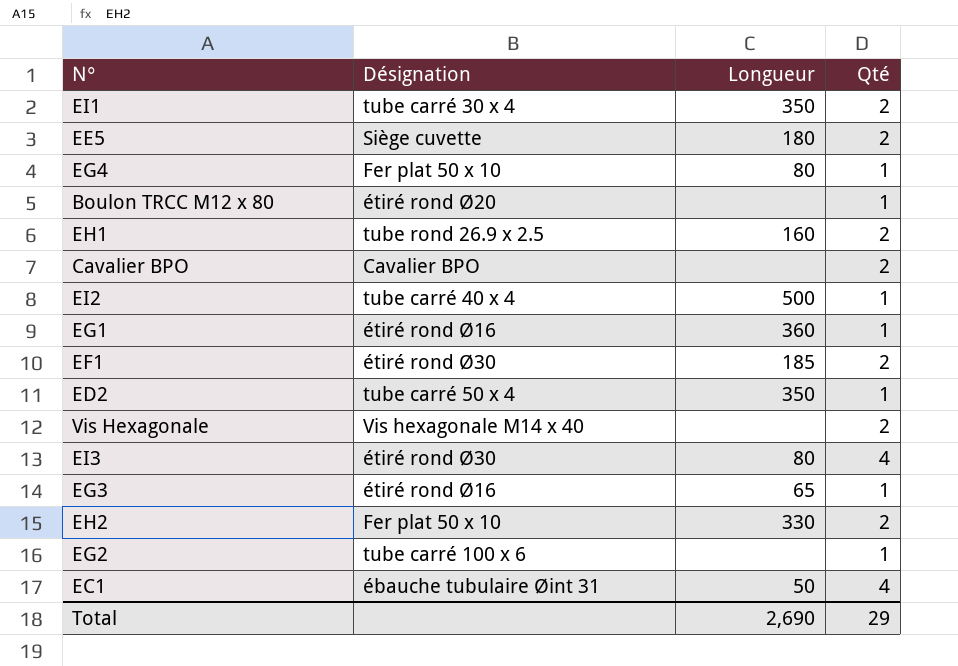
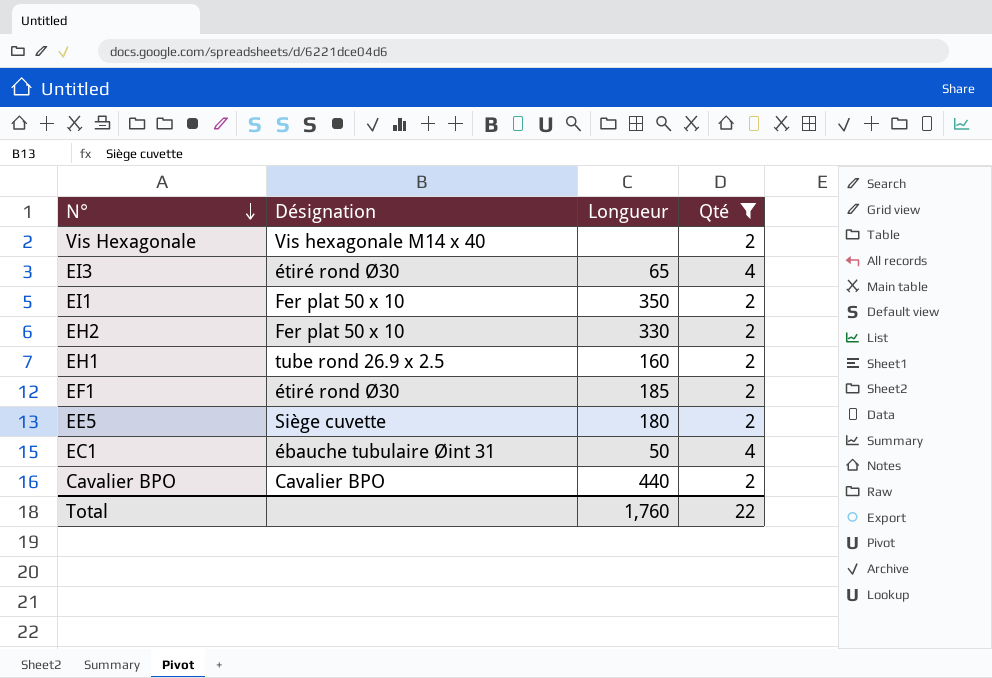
filter: none -> Qté != 1
row order: none -> N° descending
EI3 | Longueur: 80 -> 65
EI1 | Désignation: tube carré 30 x 4 -> Fer plat 50 x 10
Cavalier BPO | Longueur: none -> 440
Total | Longueur: 2,690 -> 1,760
Total | Qté: 29 -> 22

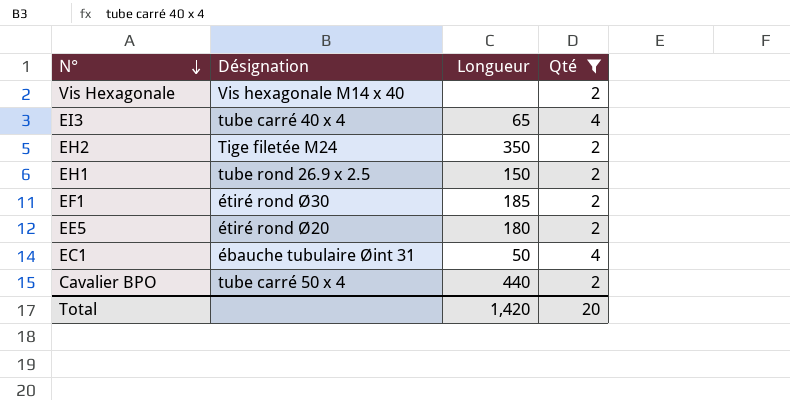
row EI1: Fer plat 50 x 10 | 350 | 2 -> none
EI3 | Désignation: étiré rond Ø30 -> tube carré 40 x 4
EH2 | Désignation: Fer plat 50 x 10 -> Tige filetée M24
EH2 | Longueur: 330 -> 350
EH1 | Longueur: 160 -> 150
EE5 | Désignation: Siège cuvette -> étiré rond Ø20
Cavalier BPO | Désignation: Cavalier BPO -> tube carré 50 x 4
Total | Longueur: 1,760 -> 1,420
Total | Qté: 22 -> 20

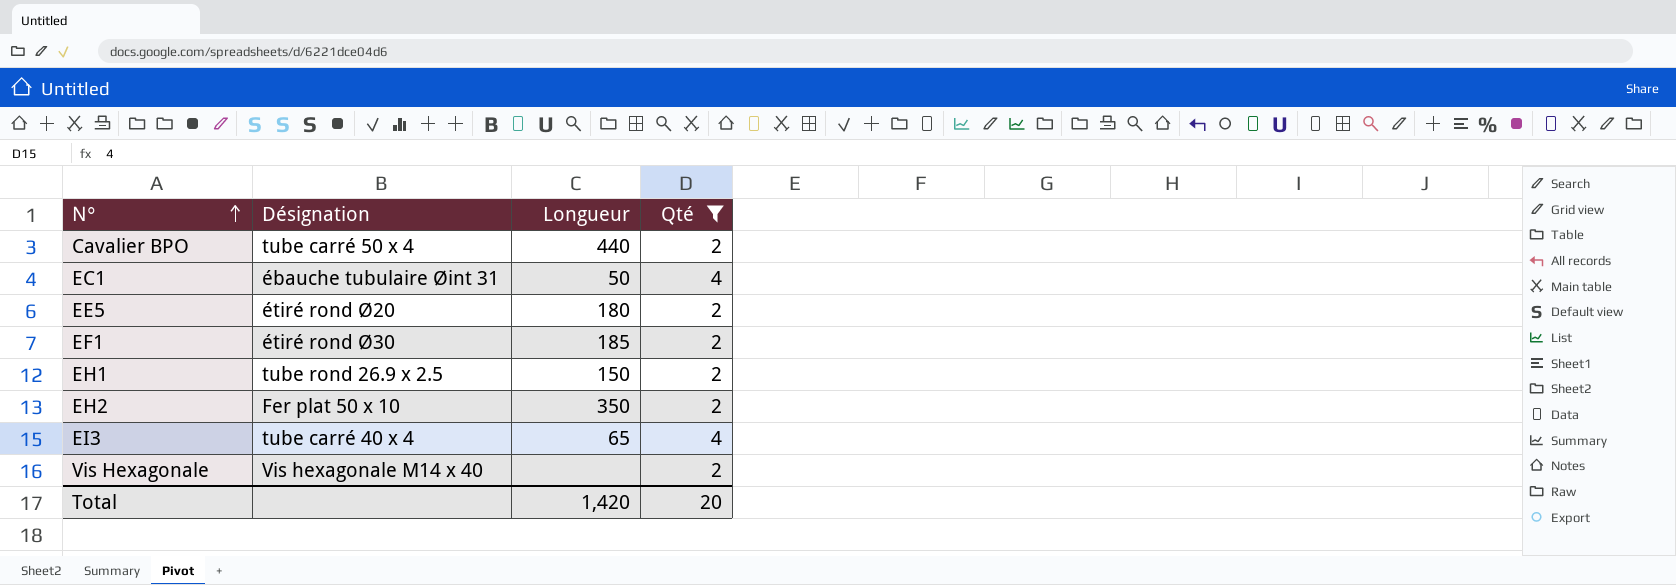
row order: N° descending -> N° ascending
EH2 | Désignation: Tige filetée M24 -> Fer plat 50 x 10

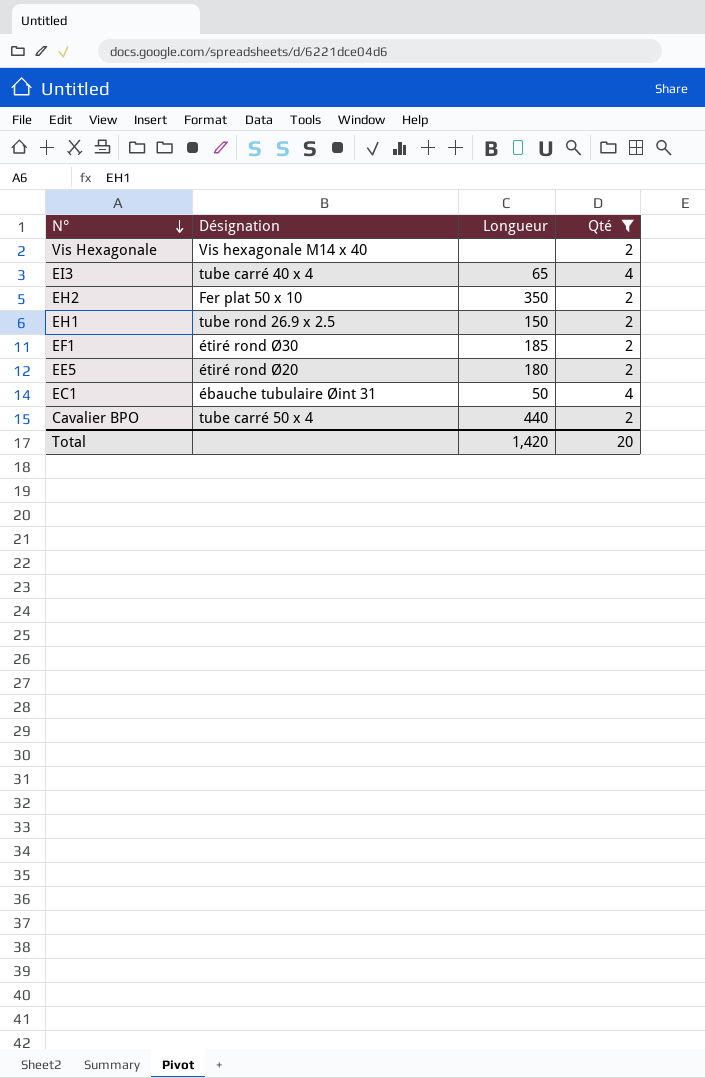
row order: N° ascending -> N° descending

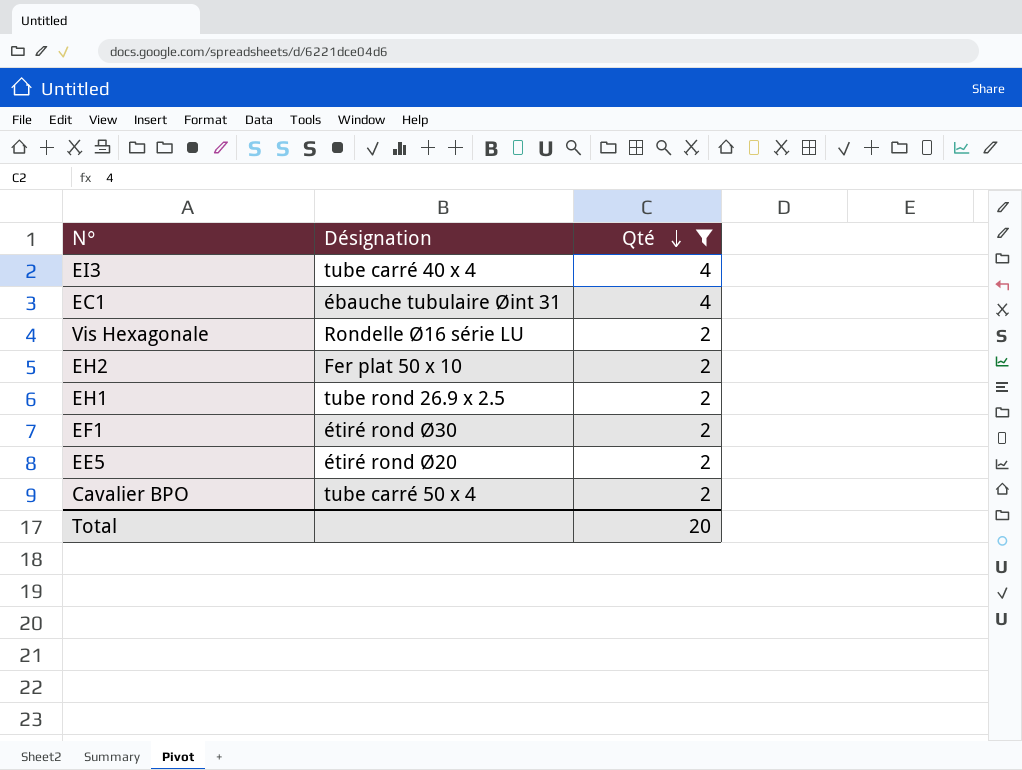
row order: N° descending -> Qté descending
column Longueur | position: 3 -> none
Vis Hexagonale | Désignation: Vis hexagonale M14 x 40 -> Rondelle Ø16 série LU

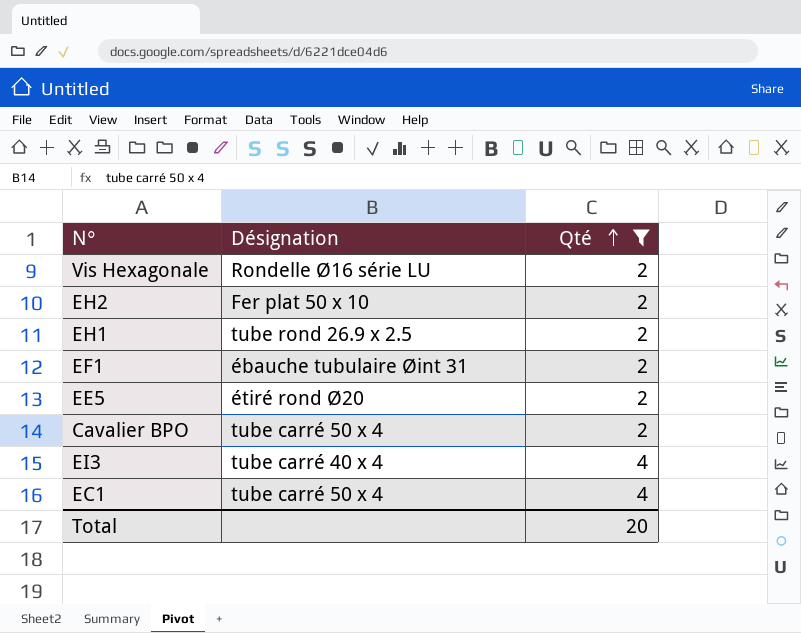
row order: Qté descending -> Qté ascending
EF1 | Désignation: étiré rond Ø30 -> ébauche tubulaire Øint 31
EC1 | Désignation: ébauche tubulaire Øint 31 -> tube carré 50 x 4

